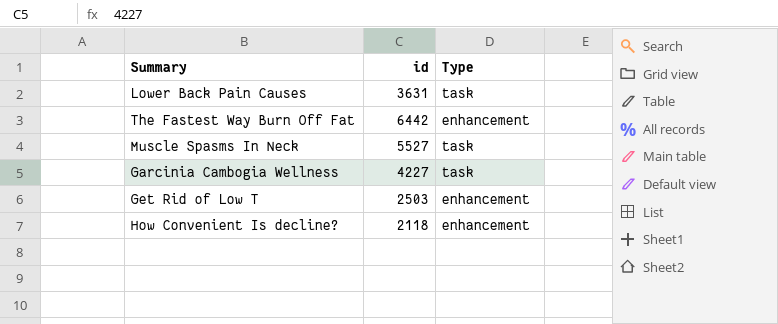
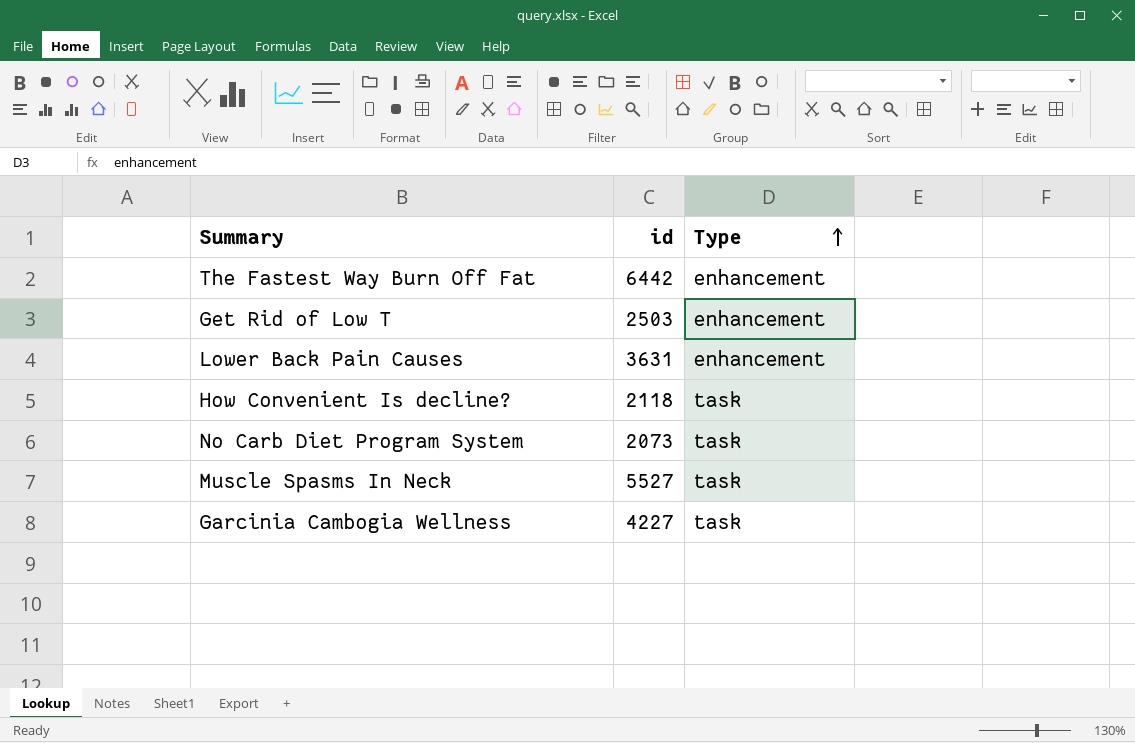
row order: none -> Type ascending
Lower Back Pain Causes | Type: task -> enhancement
How Convenient Is decline? | Type: enhancement -> task
row No Carb Diet Program System: none -> 2073 | task

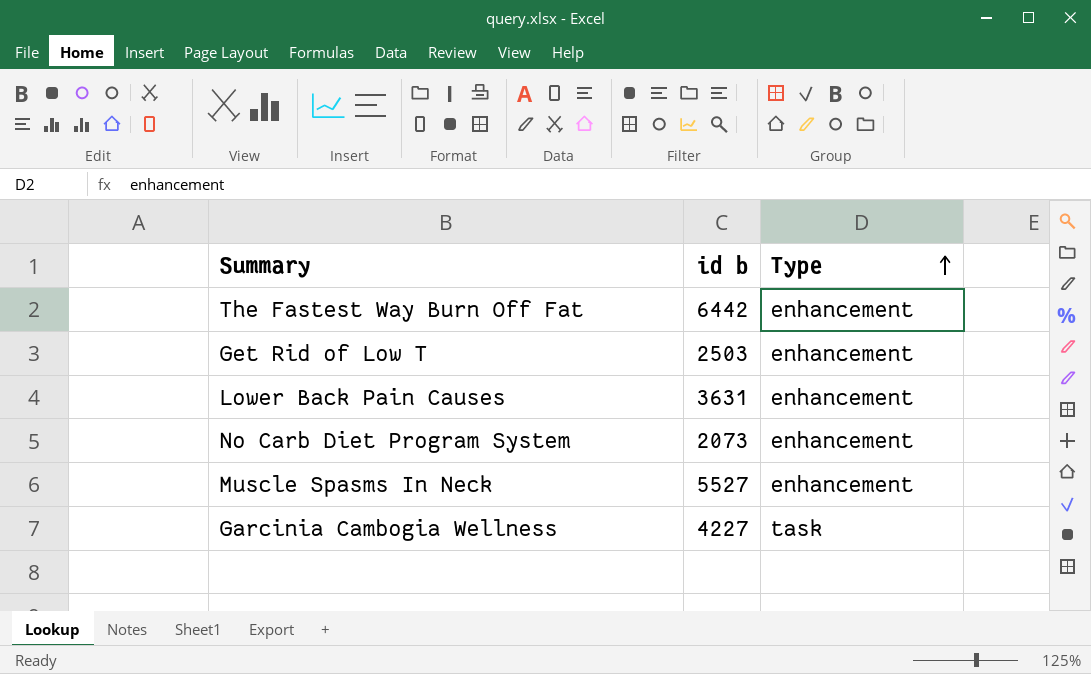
column name: id -> id b
row How Convenient Is decline?: 2118 | task -> none
No Carb Diet Program System | Type: task -> enhancement
Muscle Spasms In Neck | Type: task -> enhancement

